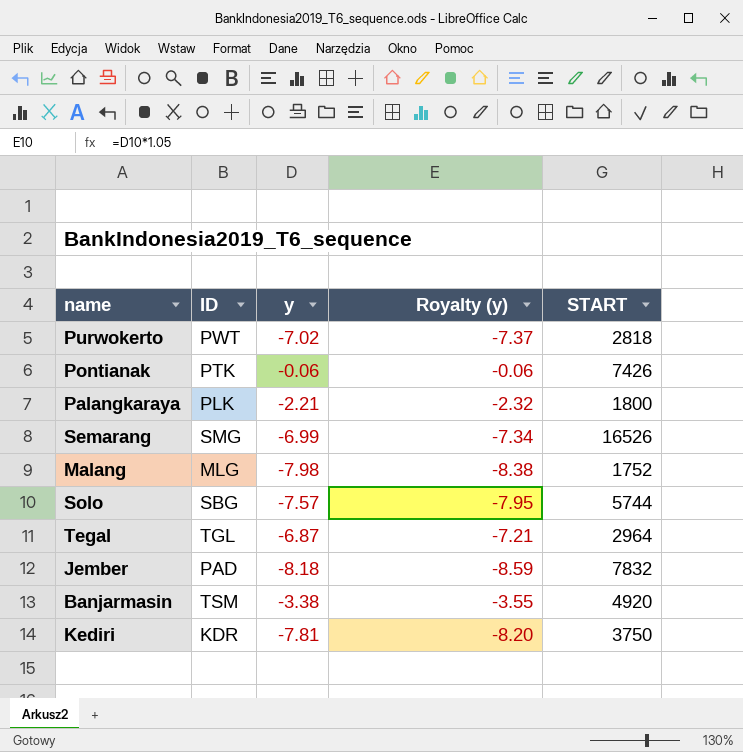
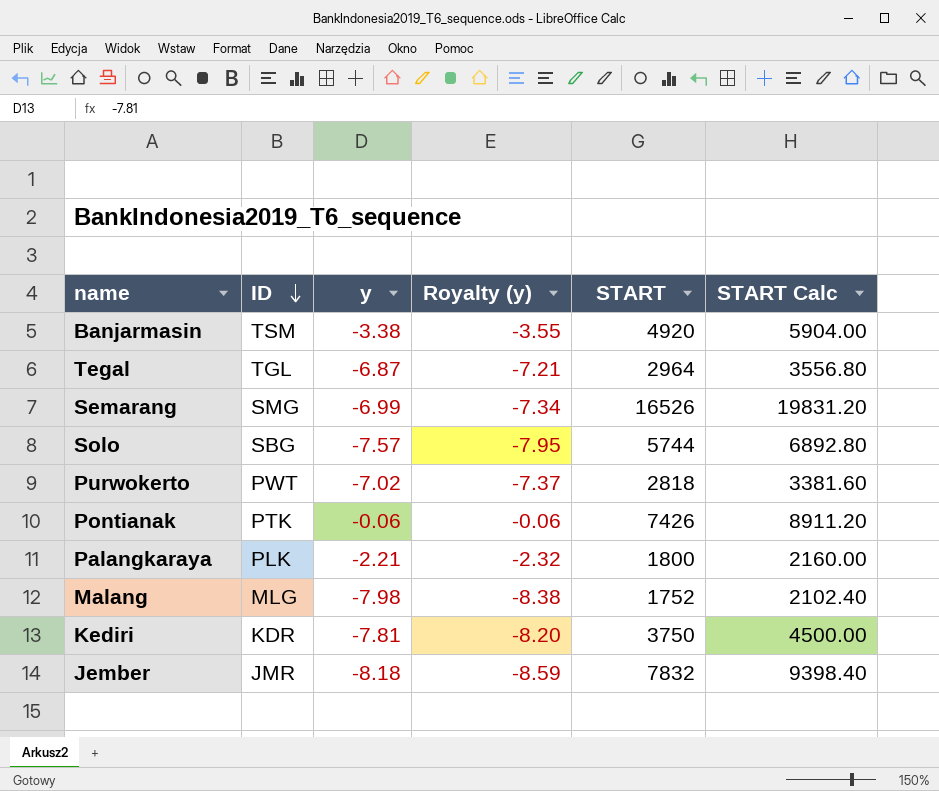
row order: none -> ID descending
column START Calc | formula: none -> [START] * 1.2
Jember | ID: PAD -> JMR

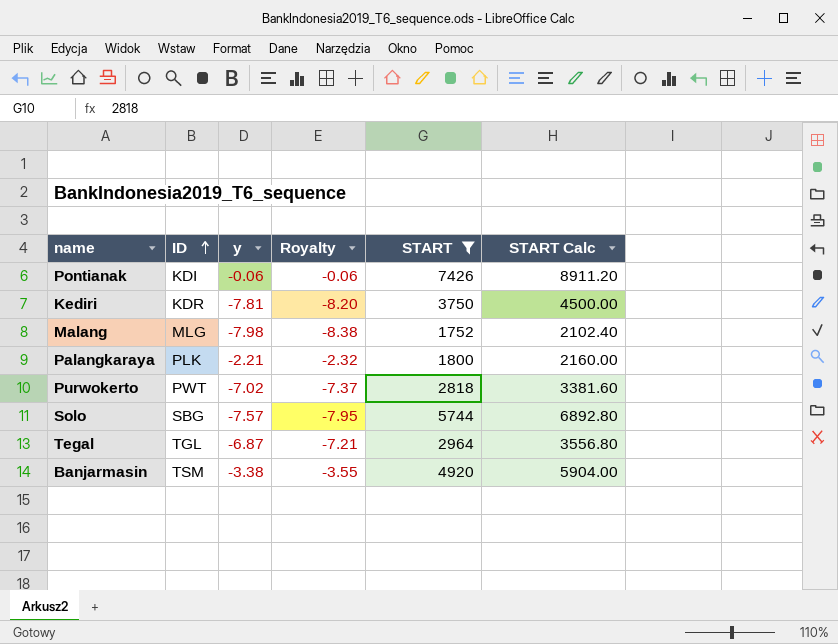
filter: none -> START <= 7426
row order: ID descending -> ID ascending
column name: Royalty (y) -> Royalty
Pontianak | ID: PTK -> KDI

